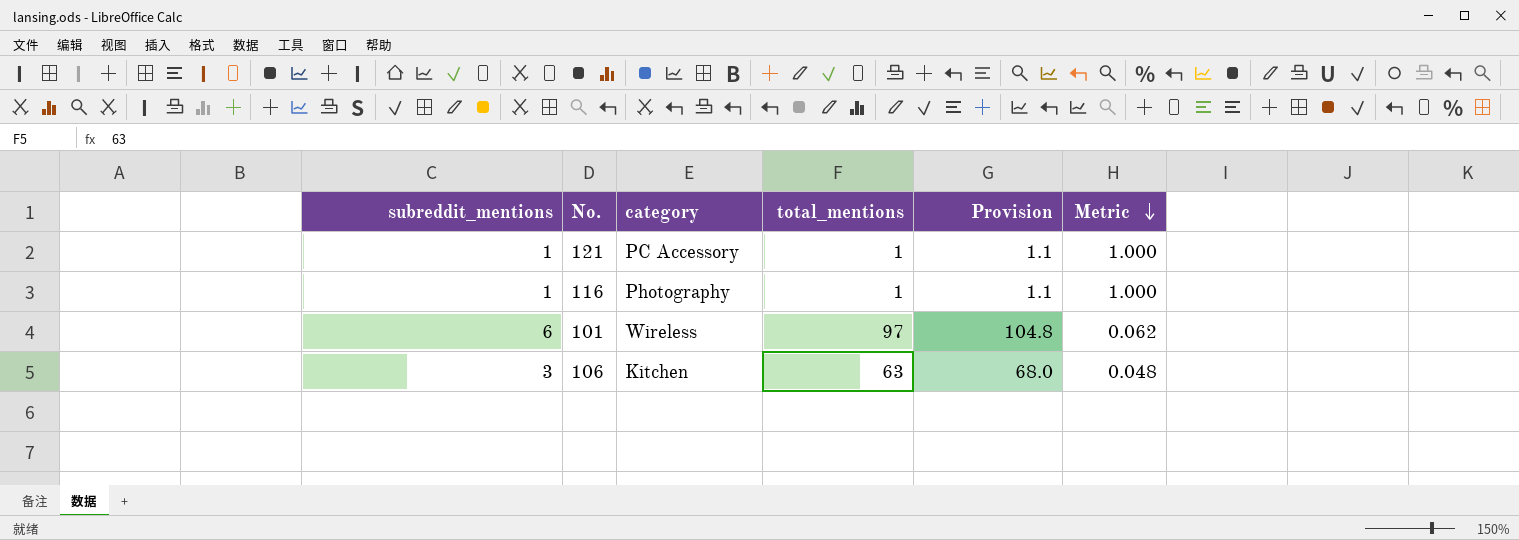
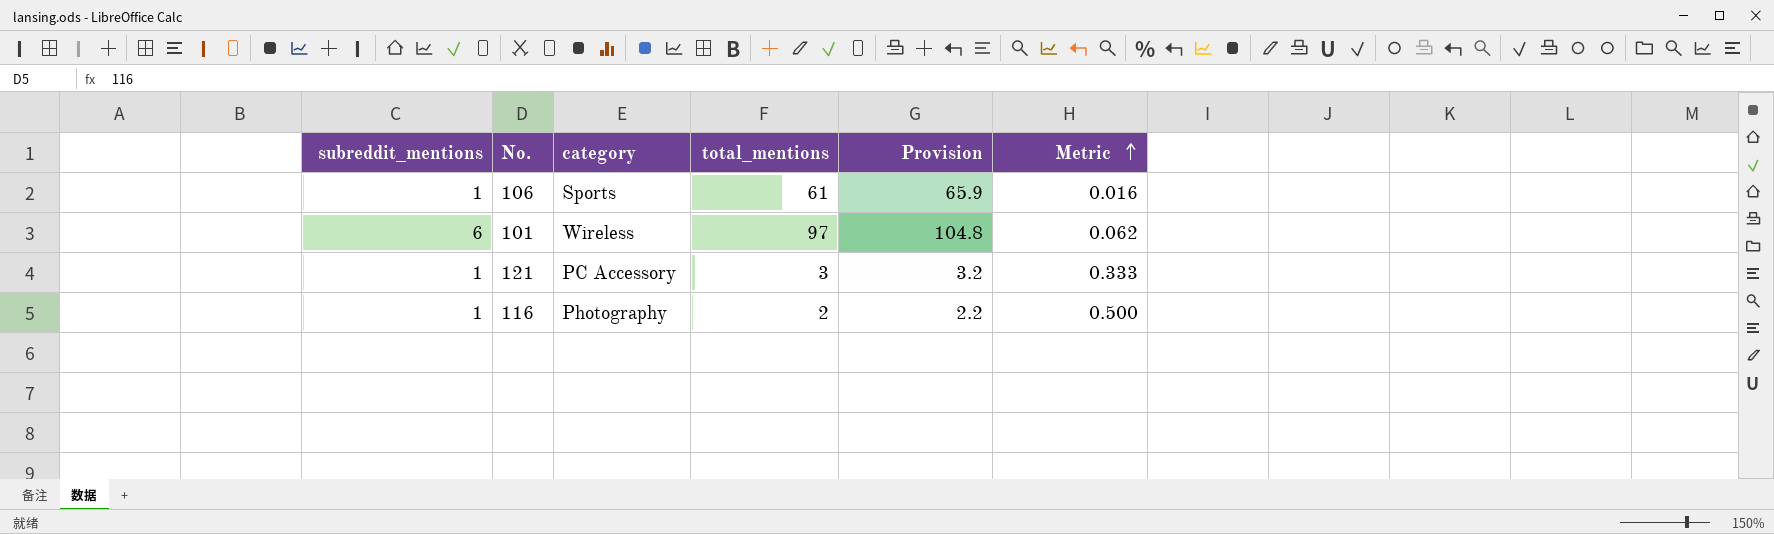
row order: Metric descending -> Metric ascending
106 | subreddit_mentions: 3 -> 1
106 | category: Kitchen -> Sports
106 | total_mentions: 63 -> 61
106 | Provision: 68.0 -> 65.9
106 | Metric: 0.048 -> 0.016
121 | total_mentions: 1 -> 3
121 | Provision: 1.1 -> 3.2
121 | Metric: 1.000 -> 0.333
116 | total_mentions: 1 -> 2
116 | Provision: 1.1 -> 2.2
116 | Metric: 1.000 -> 0.500

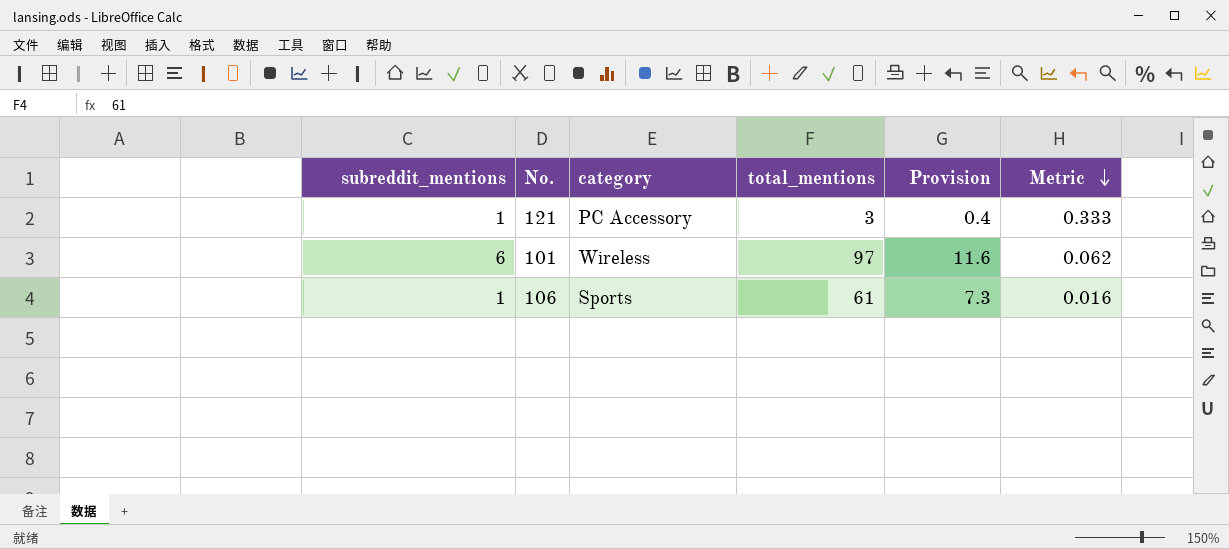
row order: Metric ascending -> Metric descending
column Provision | formula: [total_mentions] * 1.08 -> [total_mentions] * 0.12
row 116: 1 | Photography | 2 | 2.2 | 0.500 -> none

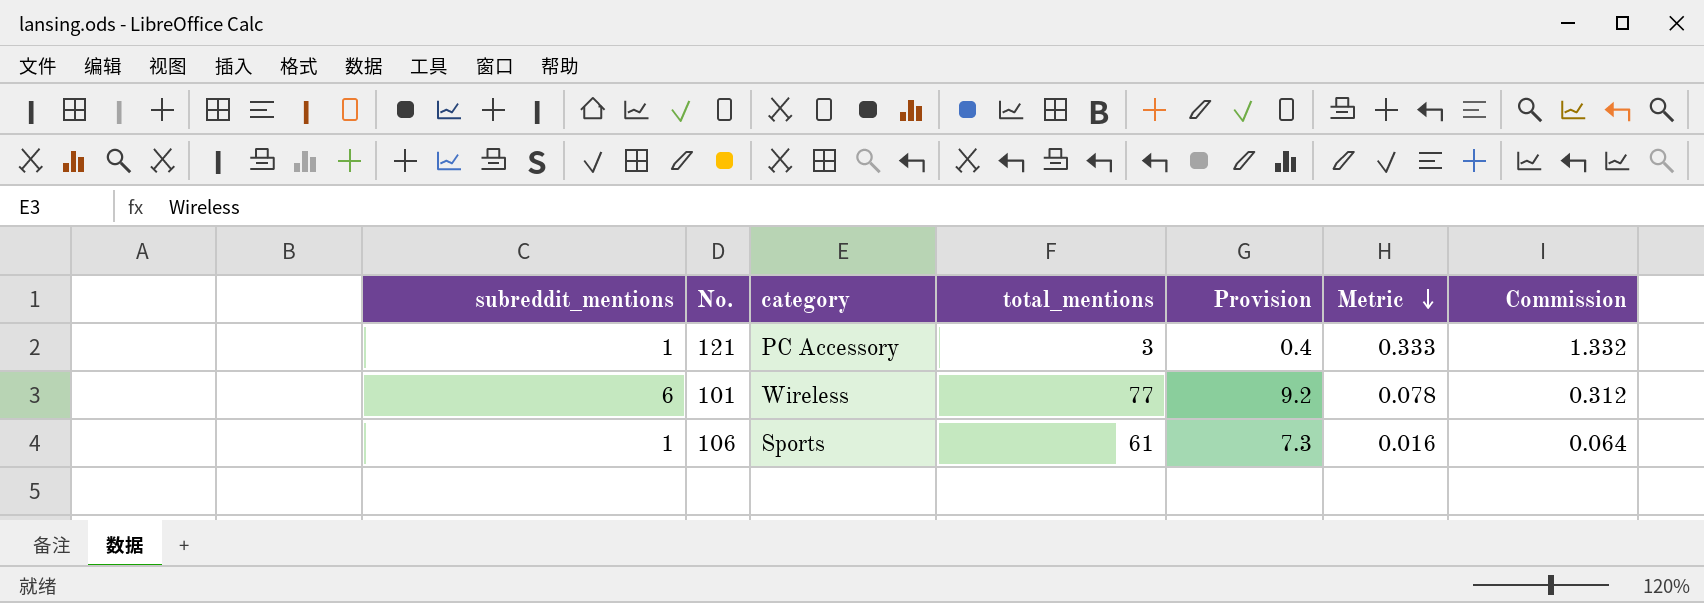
column Commission | formula: none -> [Metric] * 4
101 | total_mentions: 97 -> 77
101 | Provision: 11.6 -> 9.2
101 | Metric: 0.062 -> 0.078

